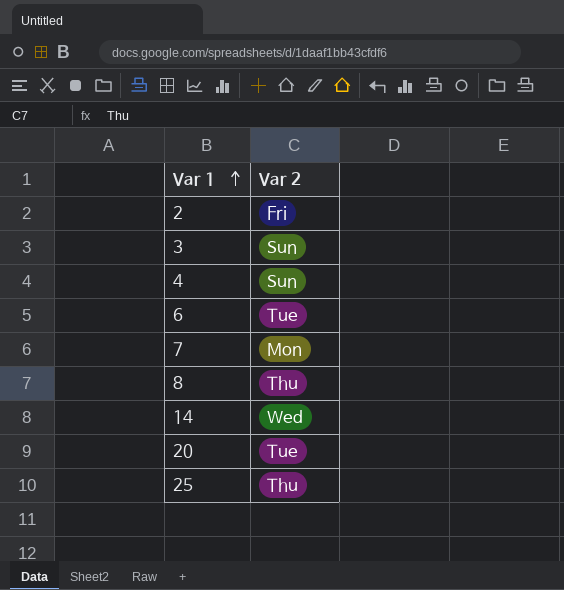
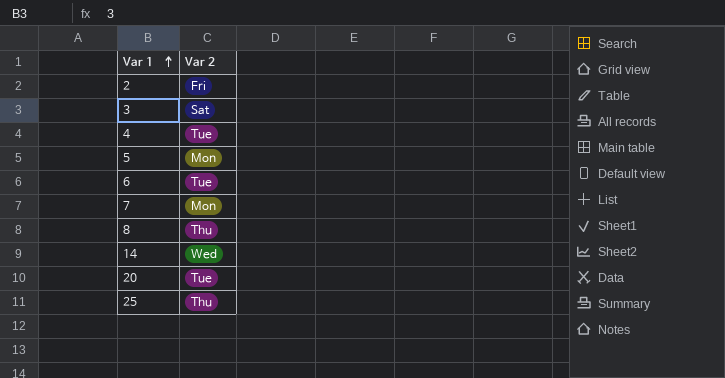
3 | Var 2: Sun -> Sat
4 | Var 2: Sun -> Tue
row 5: none -> Mon

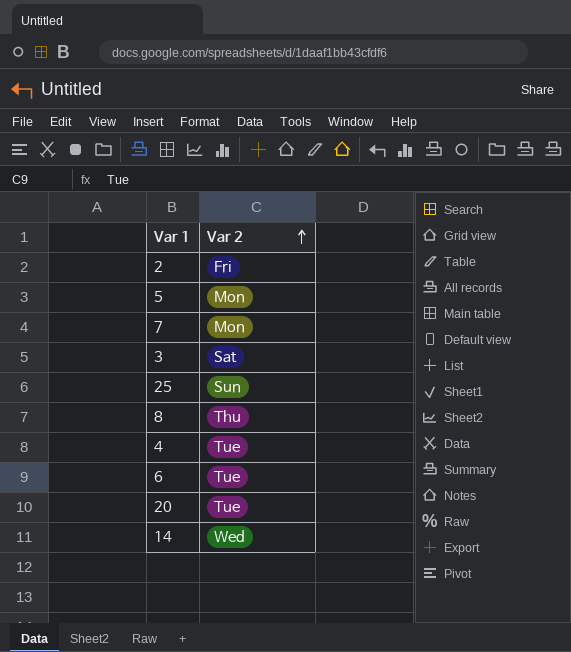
row order: Var 1 ascending -> Var 2 ascending
25 | Var 2: Thu -> Sun

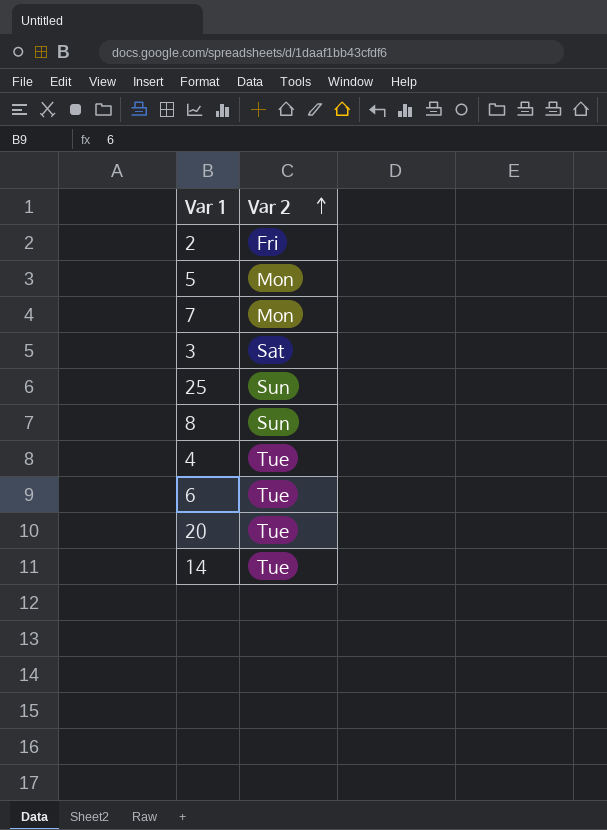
8 | Var 2: Thu -> Sun
14 | Var 2: Wed -> Tue

